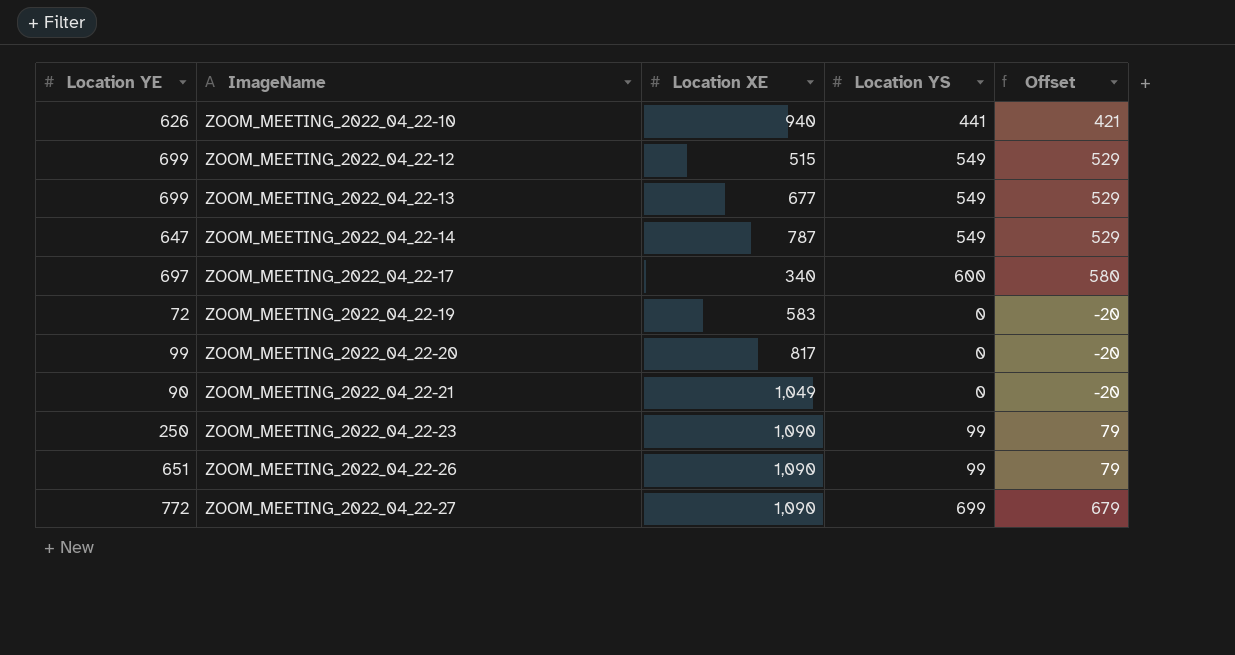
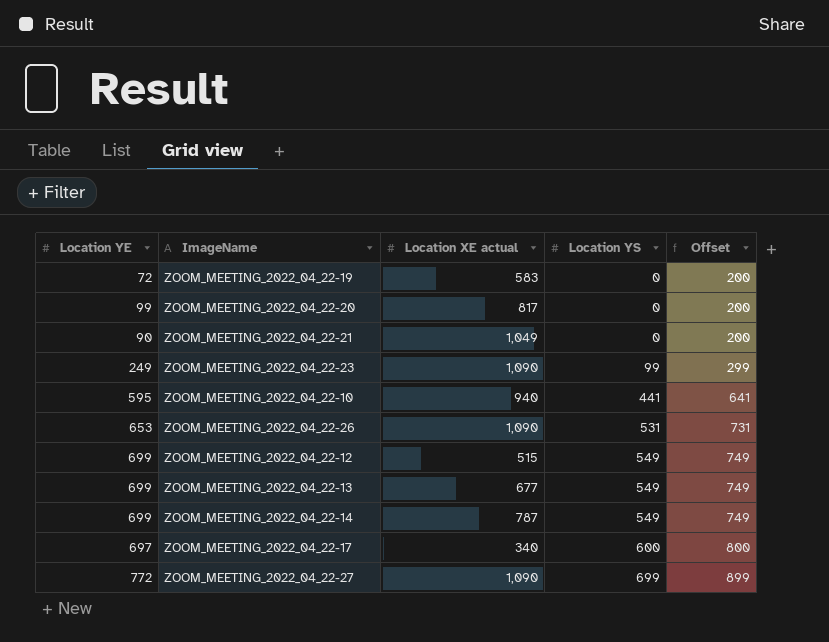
row order: ImageName ascending -> Location YS ascending
column name: Location XE -> Location XE actual
column Offset | formula: [Location YS] - 20 -> [Location YS] + 200
ZOOM_MEETING_2022_04_22-23 | Location YE: 250 -> 249
ZOOM_MEETING_2022_04_22-10 | Location YE: 626 -> 595
ZOOM_MEETING_2022_04_22-26 | Location YE: 651 -> 653
ZOOM_MEETING_2022_04_22-26 | Location YS: 99 -> 531
ZOOM_MEETING_2022_04_22-14 | Location YE: 647 -> 699

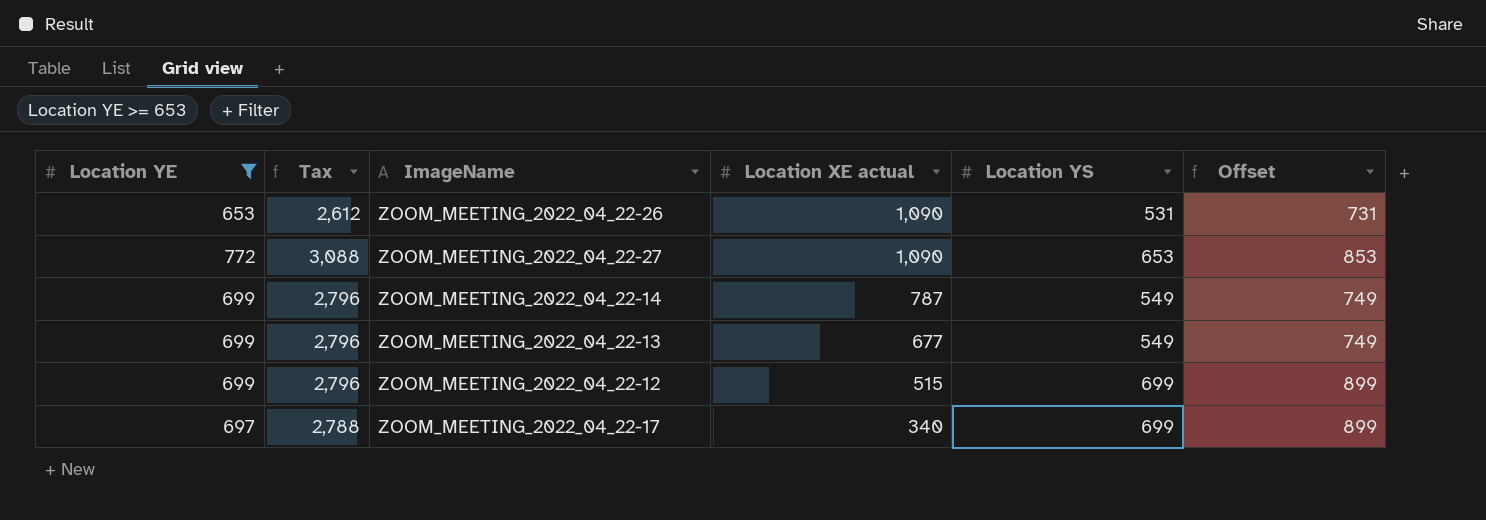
filter: none -> Location YE >= 653
row order: Location YS ascending -> Location XE actual descending
column Tax | formula: none -> [Location YE] * 4
ZOOM_MEETING_2022_04_22-27 | Location YS: 699 -> 653
ZOOM_MEETING_2022_04_22-27 | Offset: 899 -> 853
ZOOM_MEETING_2022_04_22-12 | Location YS: 549 -> 699
ZOOM_MEETING_2022_04_22-12 | Offset: 749 -> 899
ZOOM_MEETING_2022_04_22-17 | Location YS: 600 -> 699
ZOOM_MEETING_2022_04_22-17 | Offset: 800 -> 899

